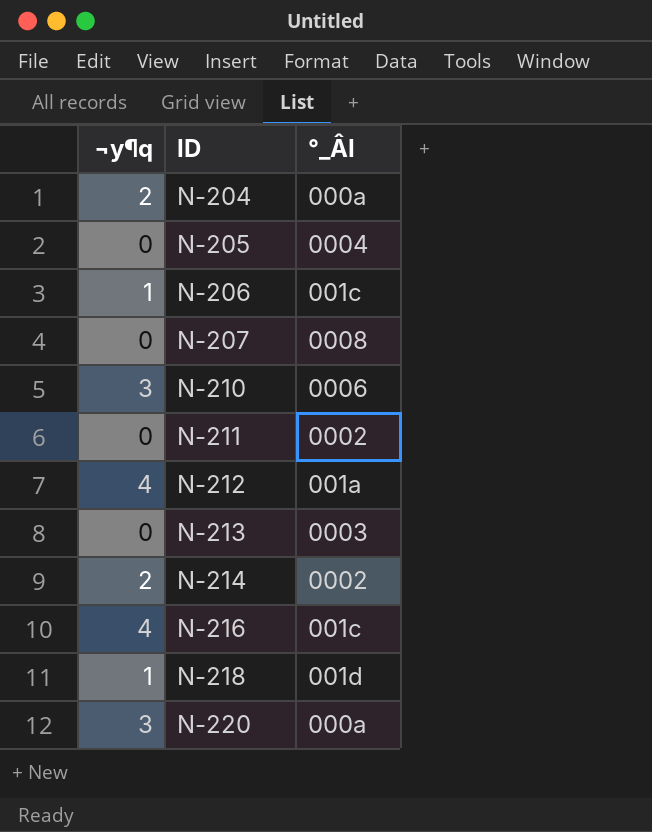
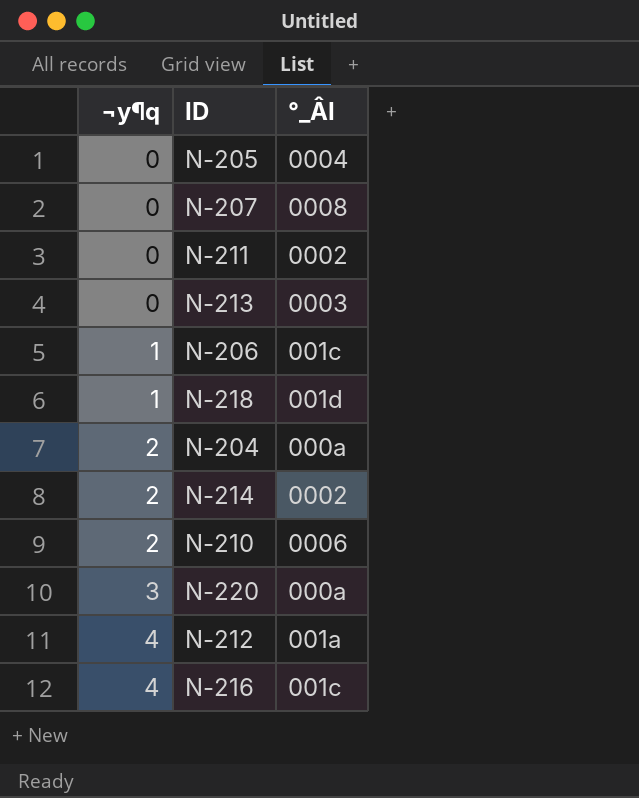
row order: ID ascending -> ¬y¶q ascending
N-210 | ¬y¶q: 3 -> 2

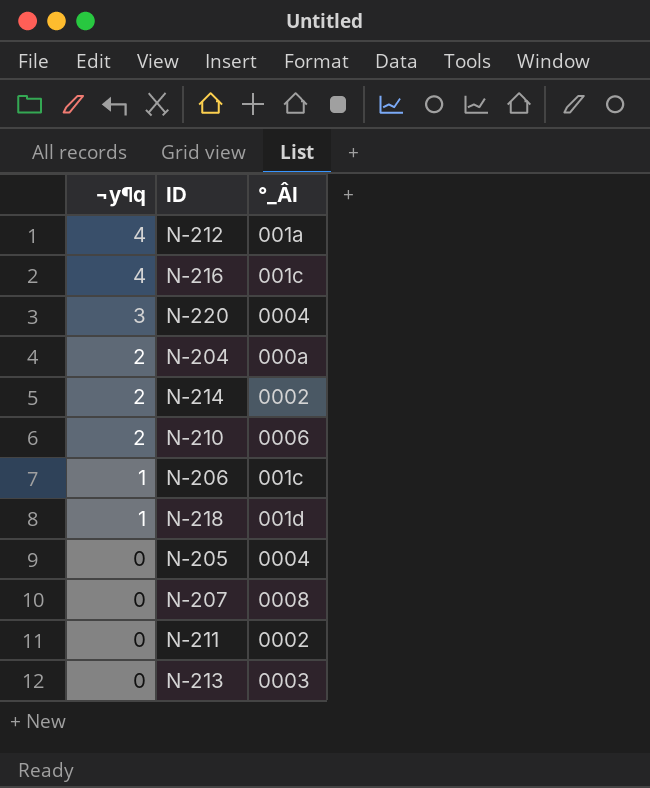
row order: ¬y¶q ascending -> ¬y¶q descending
N-220 | °_ÂI: 000a -> 0004

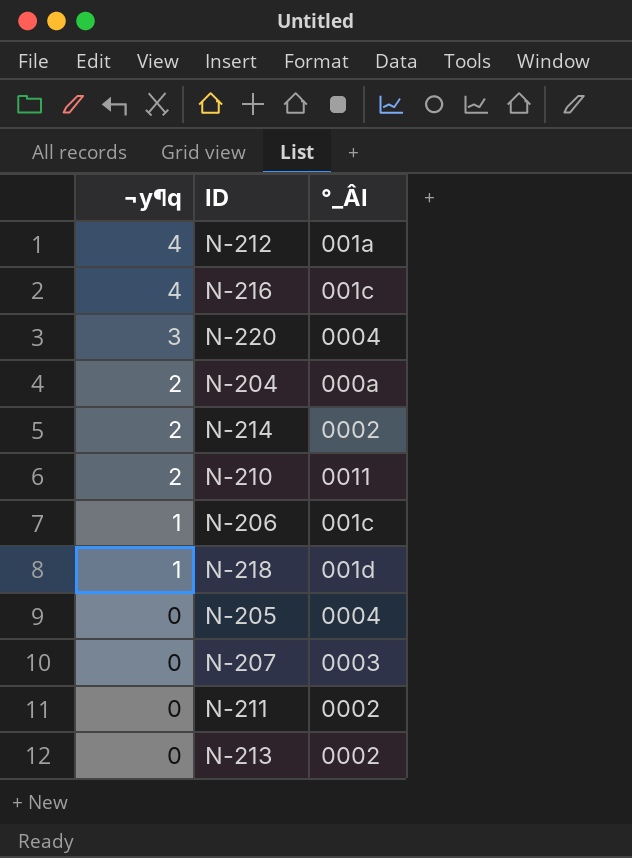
N-210 | °_ÂI: 0006 -> 0011
N-207 | °_ÂI: 0008 -> 0003
N-213 | °_ÂI: 0003 -> 0002

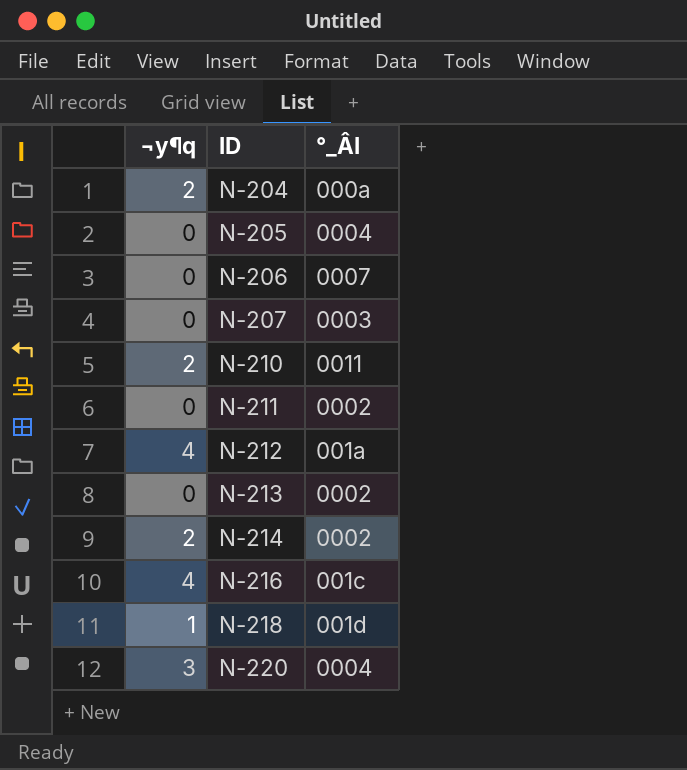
row order: ¬y¶q descending -> ID ascending
N-206 | ¬y¶q: 1 -> 0
N-206 | °_ÂI: 001c -> 0007

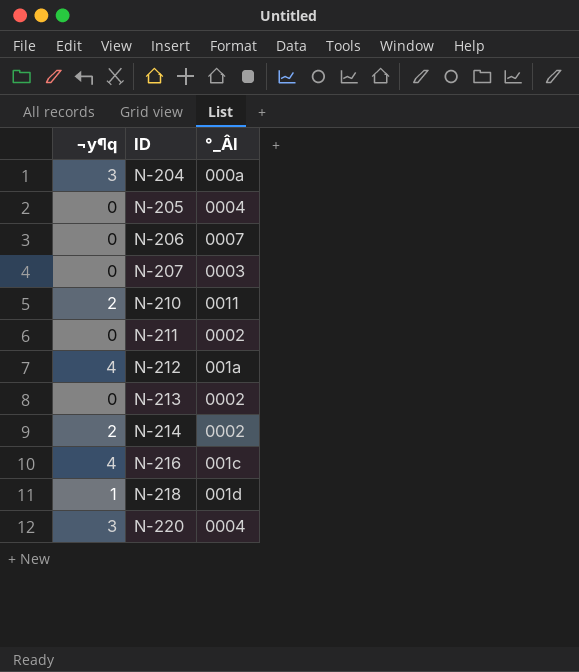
N-204 | ¬y¶q: 2 -> 3

